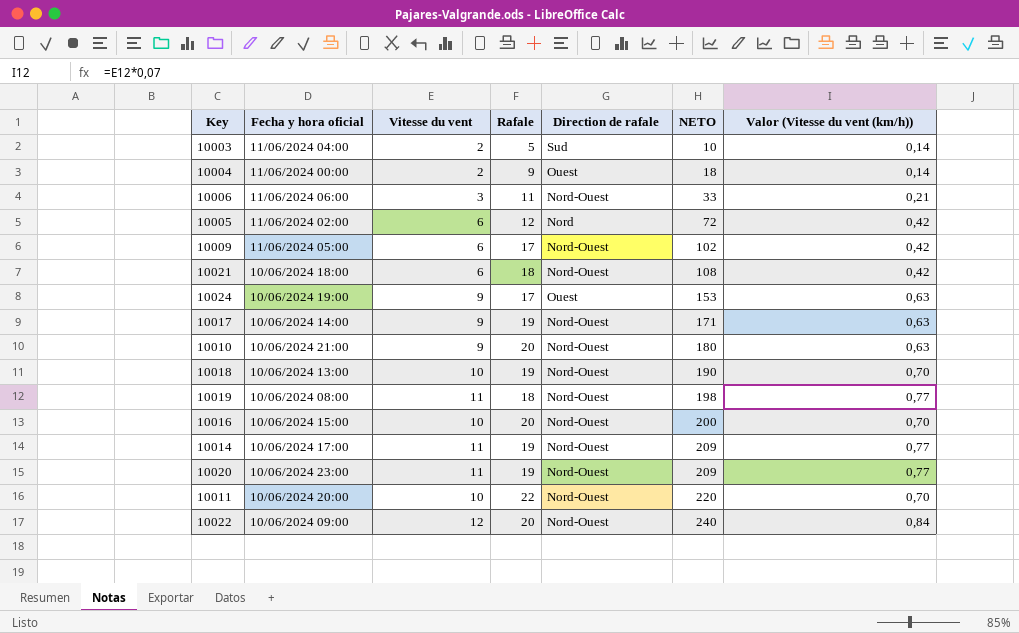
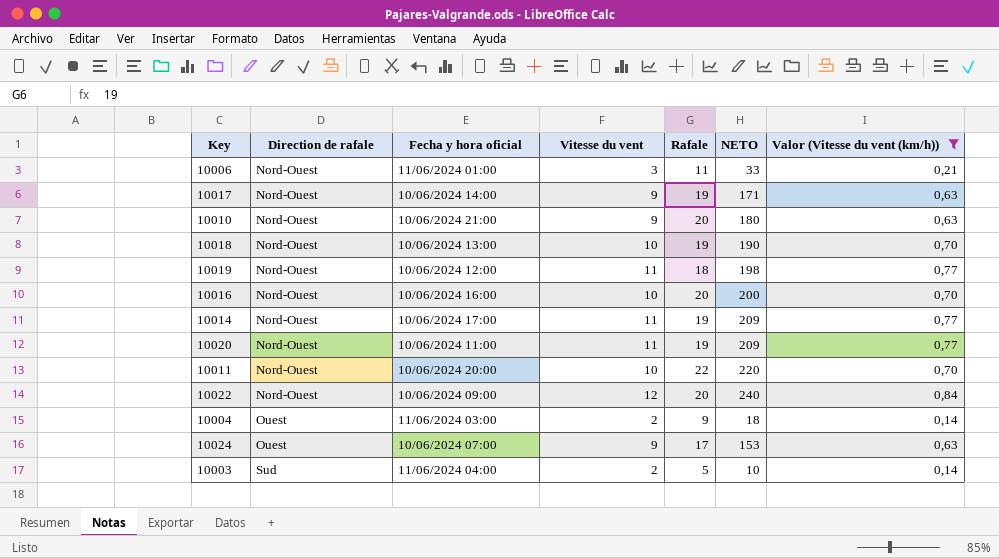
filter: none -> Valor (Vitesse du vent (km/h)) != 0,42
row order: NETO ascending -> Direction de rafale ascending
column Direction de rafale | position: 5 -> 2
10006 | Fecha y hora oficial: 11/06/2024 06:00 -> 11/06/2024 01:00
10019 | Fecha y hora oficial: 10/06/2024 08:00 -> 10/06/2024 12:00
10016 | Fecha y hora oficial: 10/06/2024 15:00 -> 10/06/2024 16:00
10020 | Fecha y hora oficial: 10/06/2024 23:00 -> 10/06/2024 11:00
10004 | Fecha y hora oficial: 11/06/2024 00:00 -> 11/06/2024 03:00
10024 | Fecha y hora oficial: 10/06/2024 19:00 -> 10/06/2024 07:00

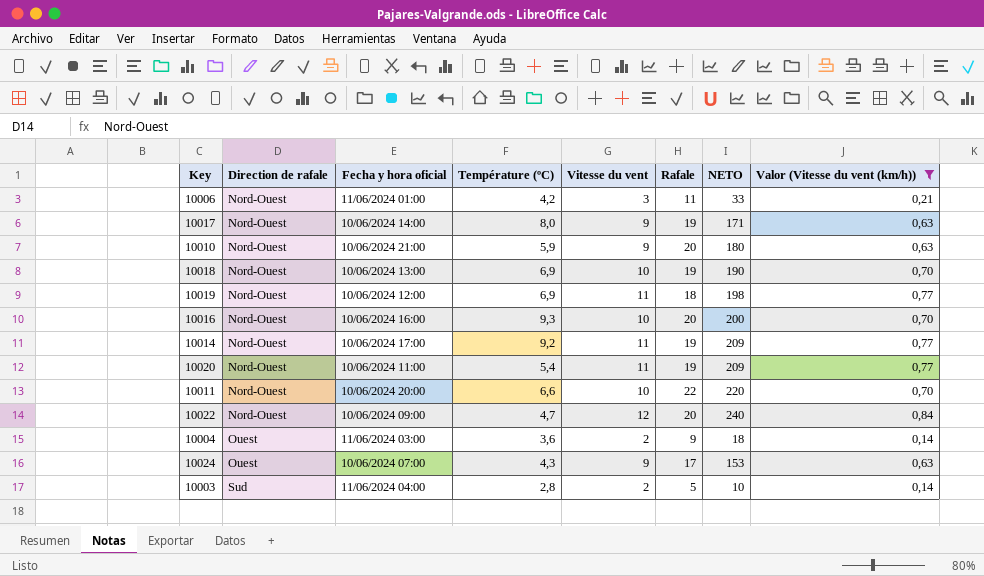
column Température (ºC) | position: none -> 4

